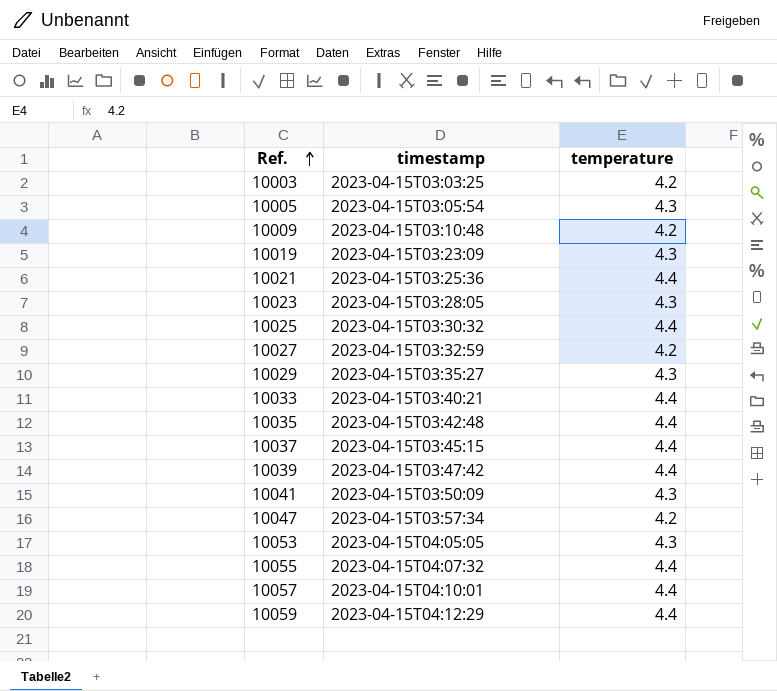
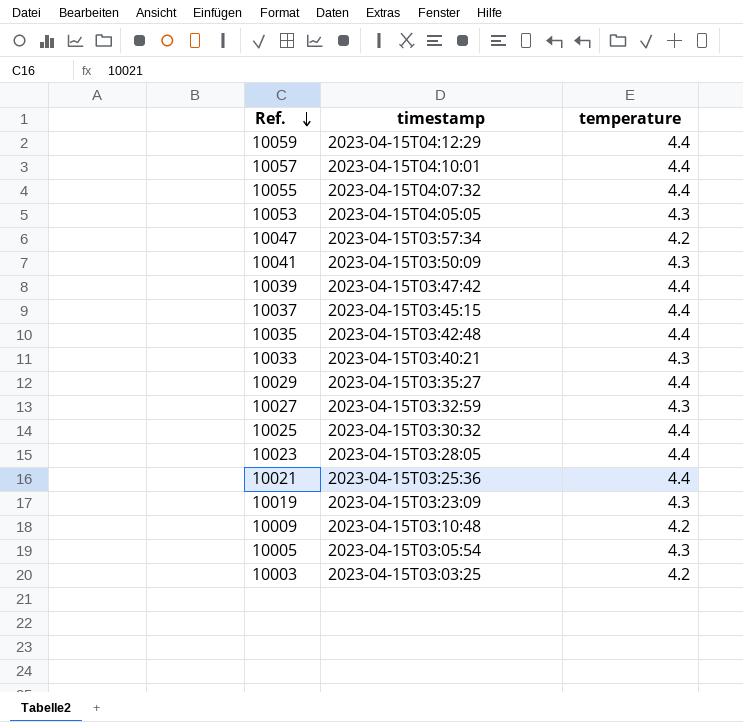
row order: Ref. ascending -> Ref. descending
10033 | temperature: 4.4 -> 4.3
10029 | temperature: 4.3 -> 4.4
10027 | temperature: 4.2 -> 4.3
10023 | temperature: 4.3 -> 4.4

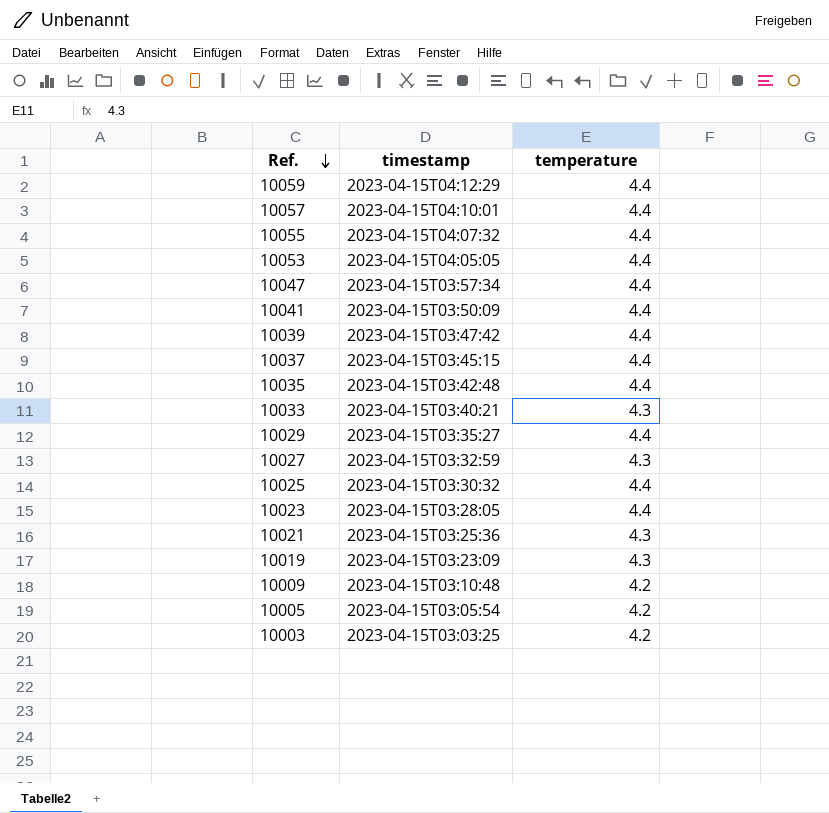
10053 | temperature: 4.3 -> 4.4
10047 | temperature: 4.2 -> 4.4
10041 | temperature: 4.3 -> 4.4
10021 | temperature: 4.4 -> 4.3
10005 | temperature: 4.3 -> 4.2

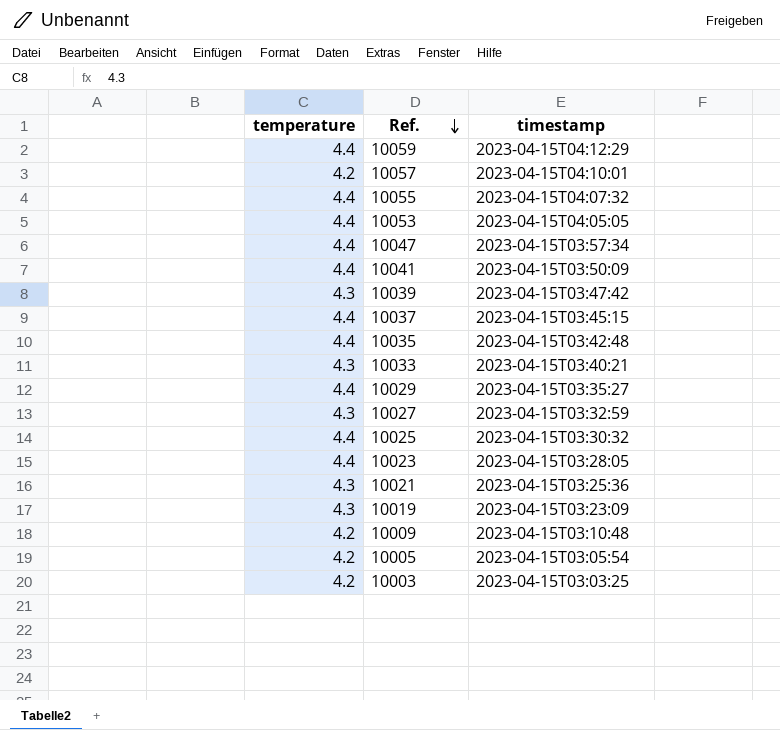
column temperature | position: 3 -> 1
10057 | temperature: 4.4 -> 4.2
10039 | temperature: 4.4 -> 4.3

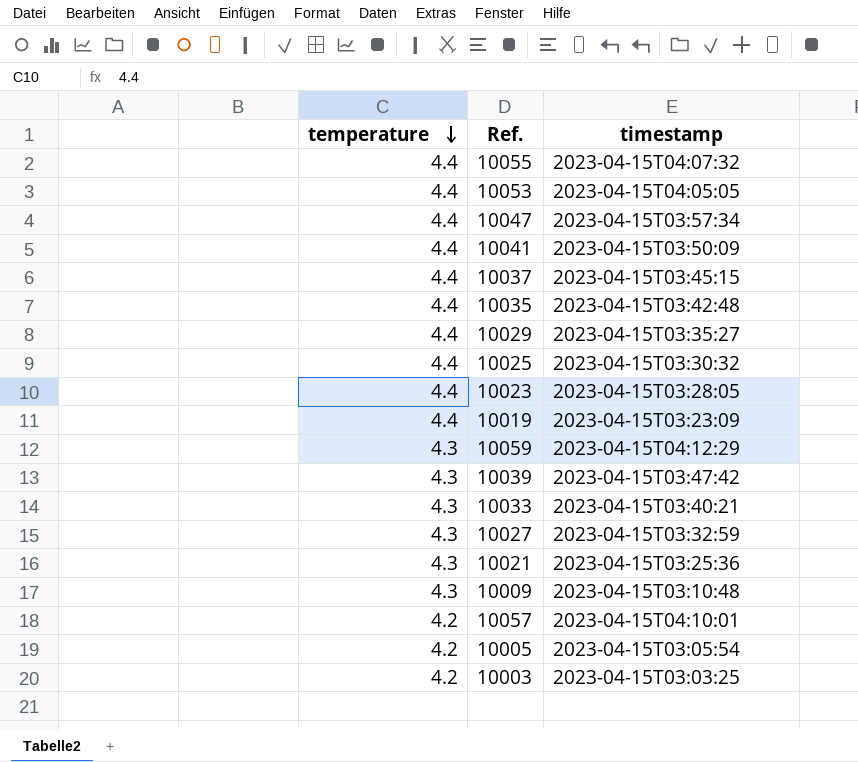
row order: Ref. descending -> temperature descending
10019 | temperature: 4.3 -> 4.4
10059 | temperature: 4.4 -> 4.3
10009 | temperature: 4.2 -> 4.3

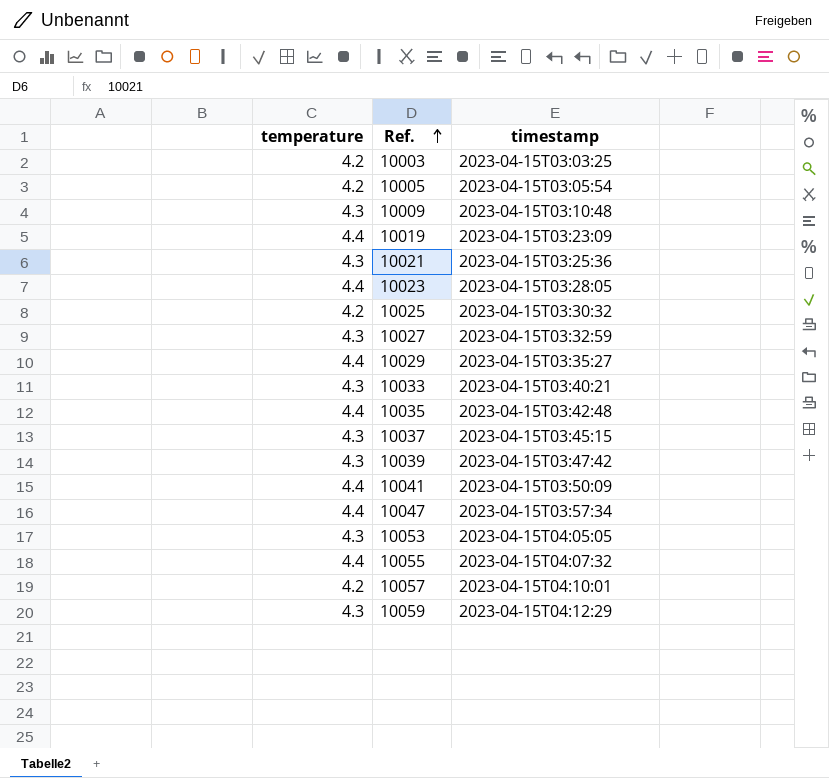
row order: temperature descending -> Ref. ascending
10025 | temperature: 4.4 -> 4.2
10037 | temperature: 4.4 -> 4.3
10053 | temperature: 4.4 -> 4.3

